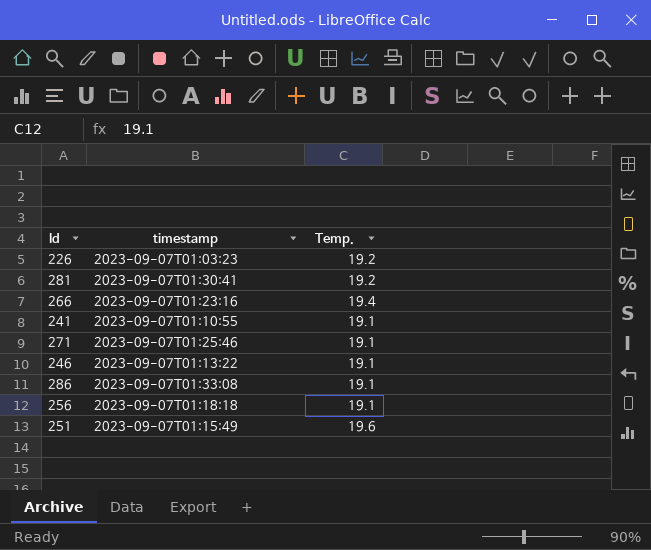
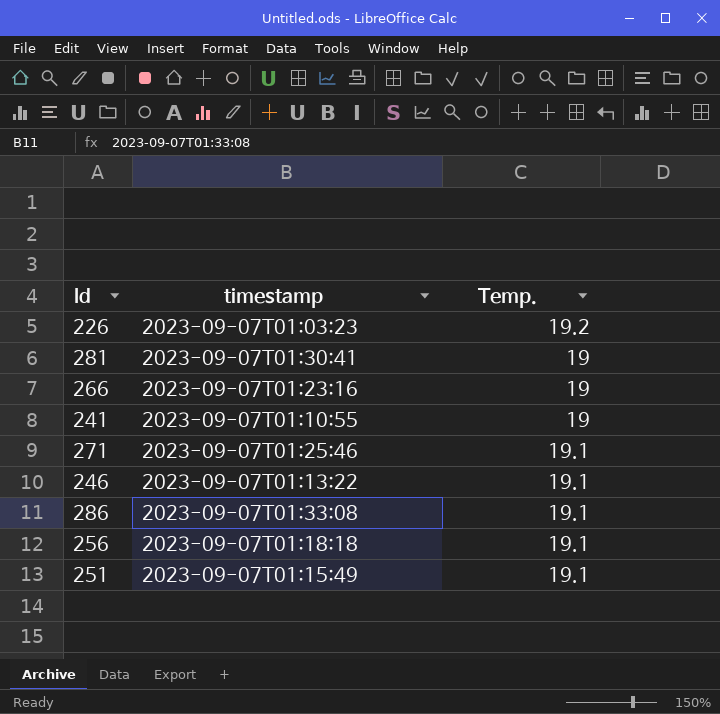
281 | Temp.: 19.2 -> 19
266 | Temp.: 19.4 -> 19
241 | Temp.: 19.1 -> 19
251 | Temp.: 19.6 -> 19.1

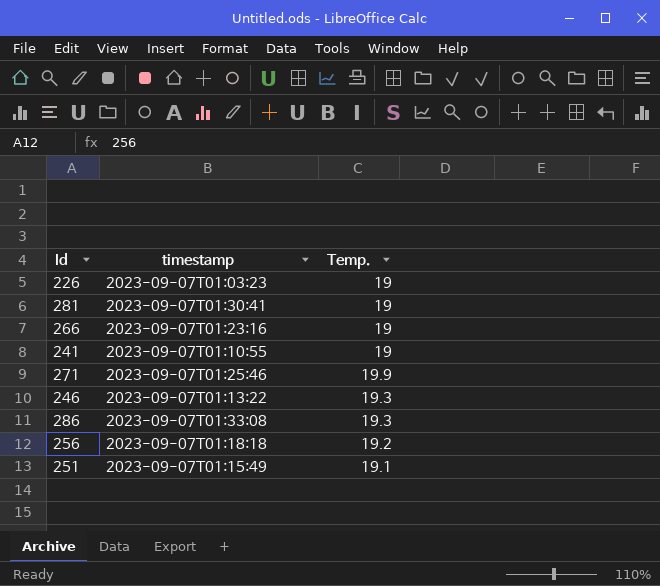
226 | Temp.: 19.2 -> 19
271 | Temp.: 19.1 -> 19.9
246 | Temp.: 19.1 -> 19.3
286 | Temp.: 19.1 -> 19.3
256 | Temp.: 19.1 -> 19.2

